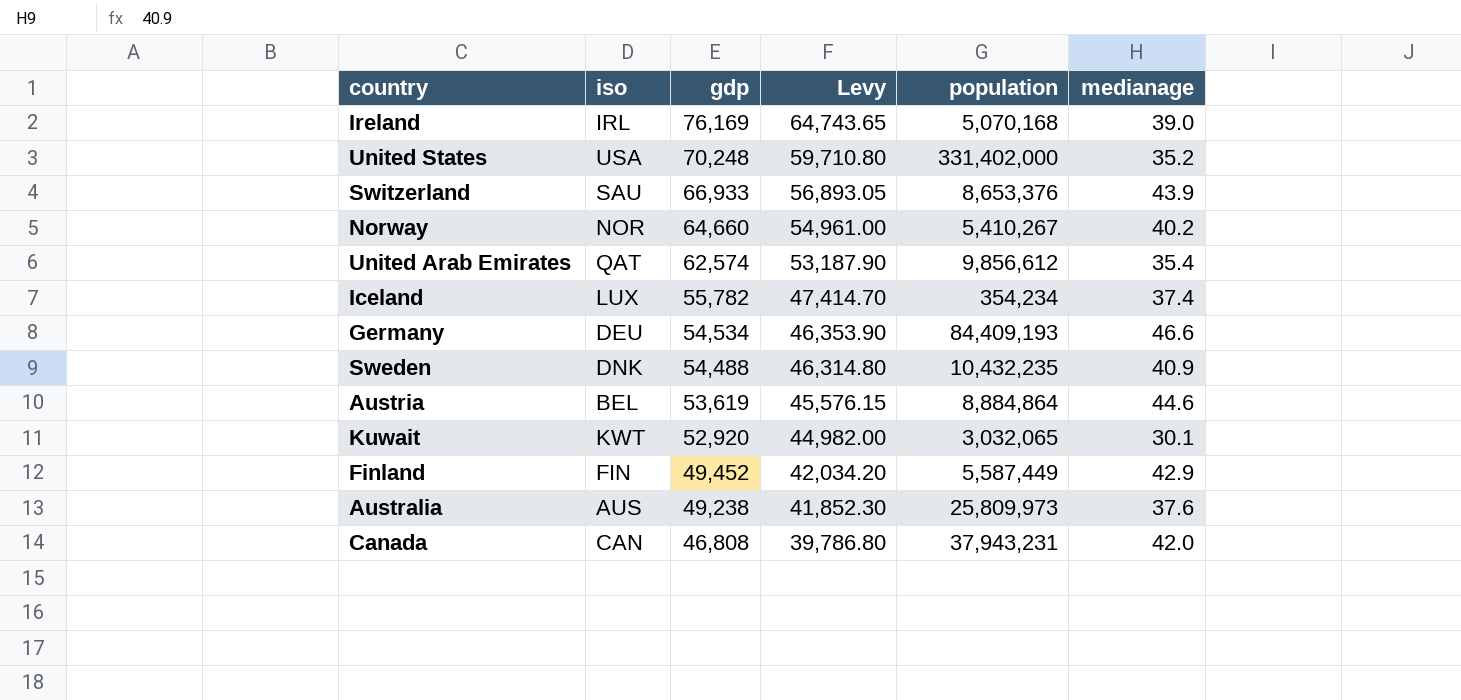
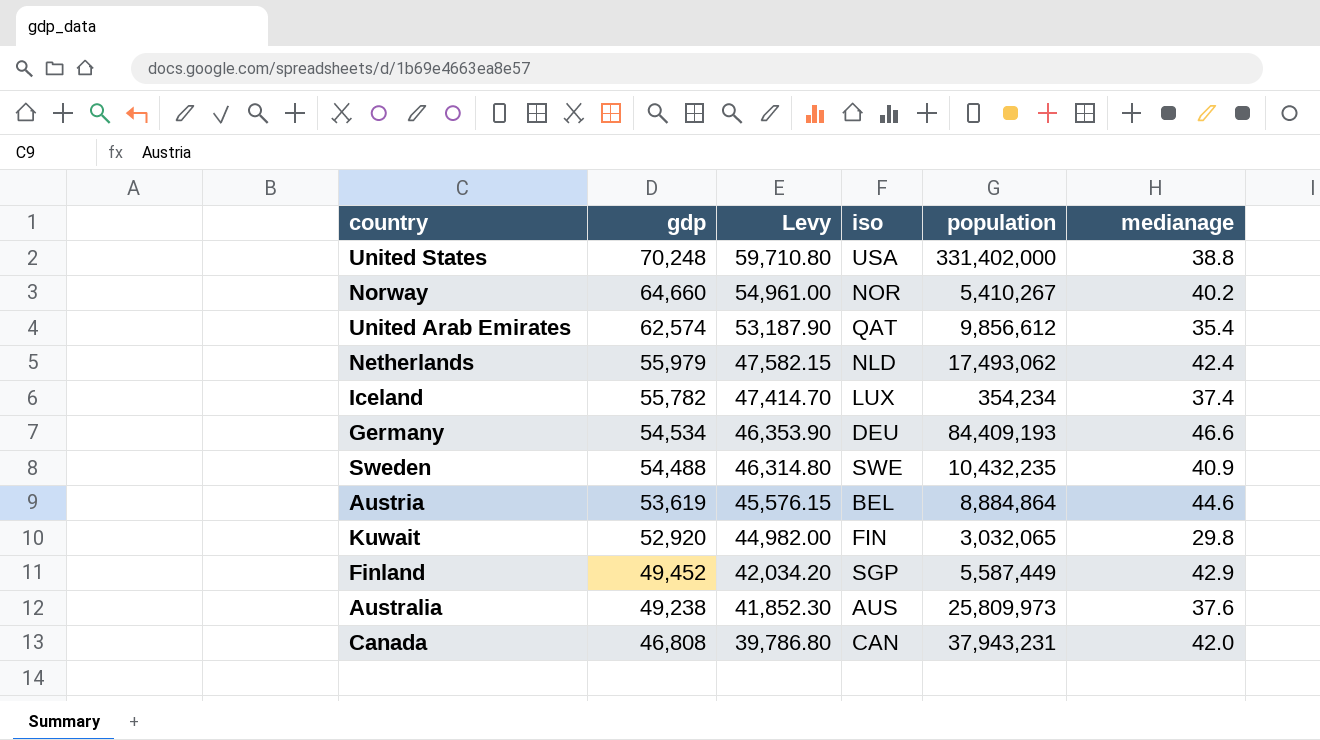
column iso | position: 2 -> 4
row Ireland: IRL | 76,169 | 64,743.65 | 5,070,168 | 39.0 -> none
row Switzerland: SAU | 66,933 | 56,893.05 | 8,653,376 | 43.9 -> none
United States | medianage: 35.2 -> 38.8
row Netherlands: none -> 55,979 | 47,582.15 | NLD | 17,493,062 | 42.4
Sweden | iso: DNK -> SWE
Kuwait | iso: KWT -> FIN
Kuwait | medianage: 30.1 -> 29.8
Finland | iso: FIN -> SGP

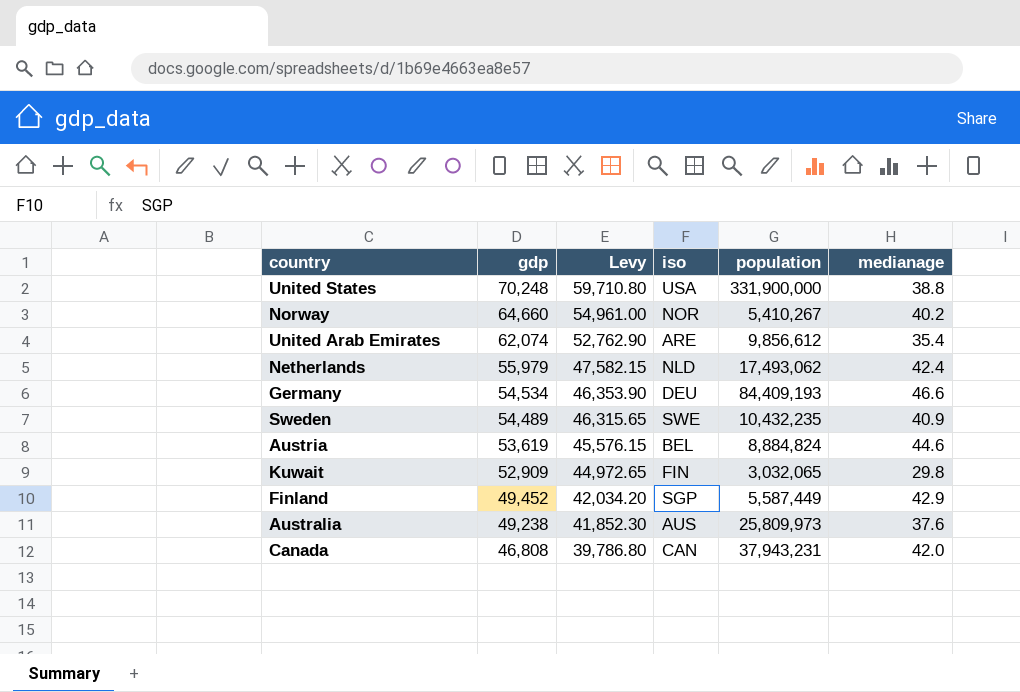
row Iceland: 55,782 | 47,414.70 | LUX | 354,234 | 37.4 -> none
United States | population: 331,402,000 -> 331,900,000
United Arab Emirates | gdp: 62,574 -> 62,074
United Arab Emirates | Levy: 53,187.90 -> 52,762.90
United Arab Emirates | iso: QAT -> ARE
Sweden | gdp: 54,488 -> 54,489
Sweden | Levy: 46,314.80 -> 46,315.65
Austria | population: 8,884,864 -> 8,884,824
Kuwait | gdp: 52,920 -> 52,909
Kuwait | Levy: 44,982.00 -> 44,972.65

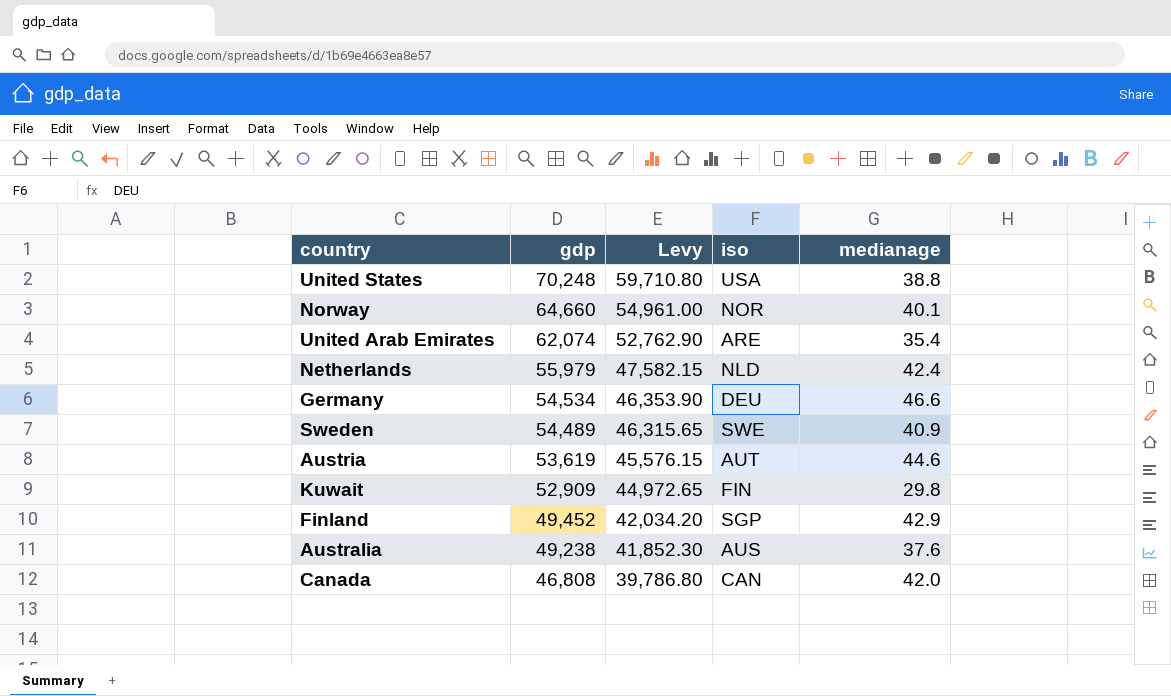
column population | position: 5 -> none
Norway | medianage: 40.2 -> 40.1
Austria | iso: BEL -> AUT

